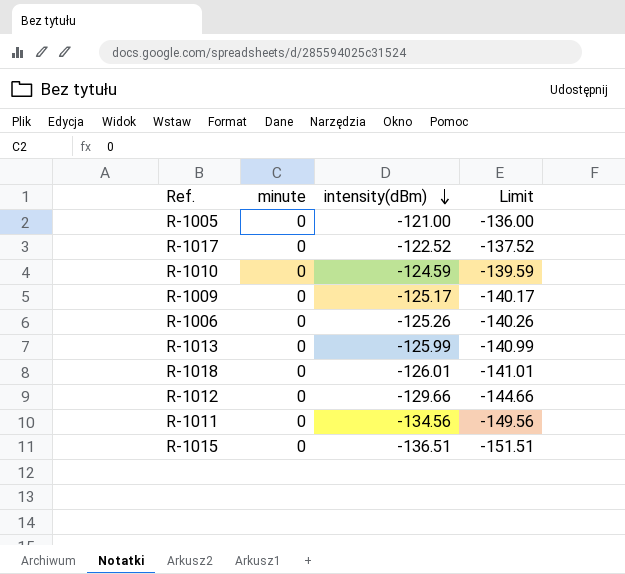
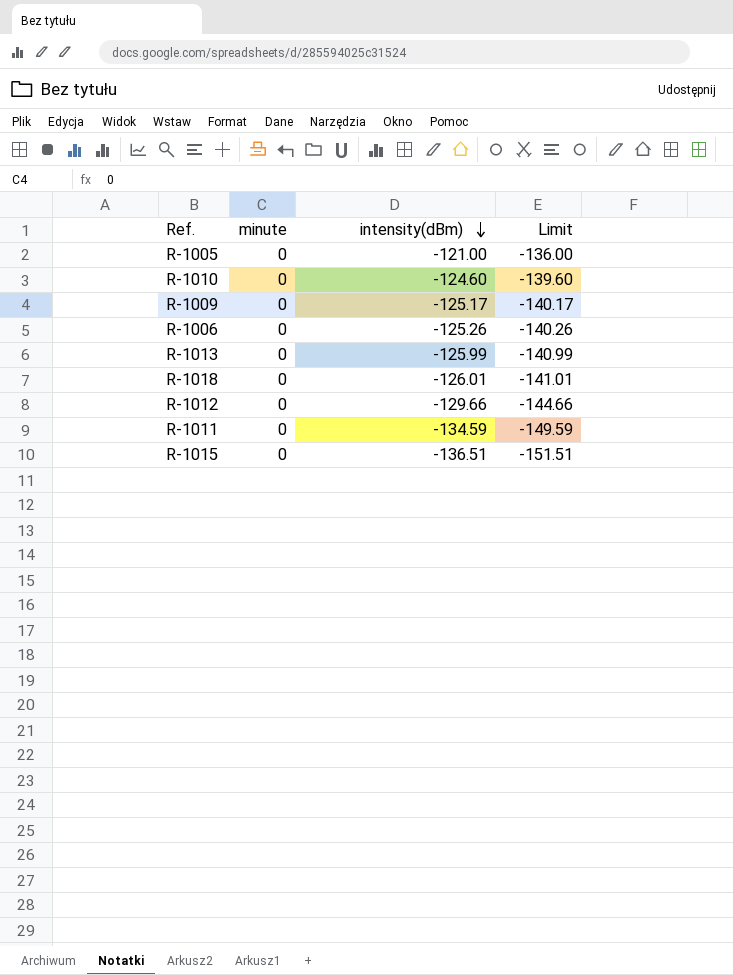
row R-1017: 0 | -122.52 | -137.52 -> none
R-1010 | intensity(dBm): -124.59 -> -124.60
R-1010 | Limit: -139.59 -> -139.60
R-1011 | intensity(dBm): -134.56 -> -134.59
R-1011 | Limit: -149.56 -> -149.59

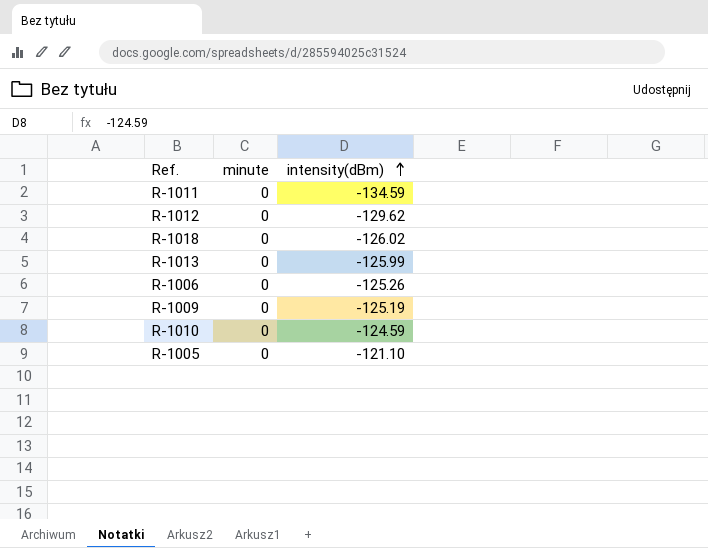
row order: intensity(dBm) descending -> intensity(dBm) ascending
column Limit | formula: [intensity(dBm)] - 15 -> none
row R-1015: 0 | -136.51 | -151.51 -> none
R-1012 | intensity(dBm): -129.66 -> -129.62
R-1018 | intensity(dBm): -126.01 -> -126.02
R-1009 | intensity(dBm): -125.17 -> -125.19
R-1010 | intensity(dBm): -124.60 -> -124.59
R-1005 | intensity(dBm): -121.00 -> -121.10

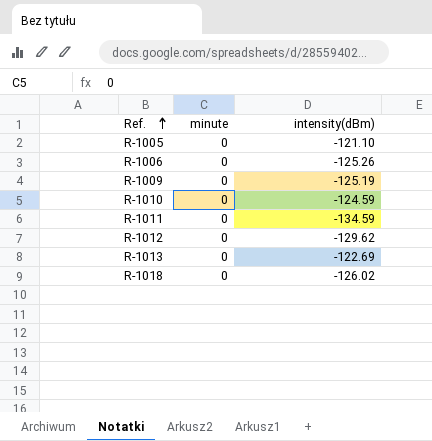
row order: intensity(dBm) ascending -> Ref. ascending
R-1013 | intensity(dBm): -125.99 -> -122.69

